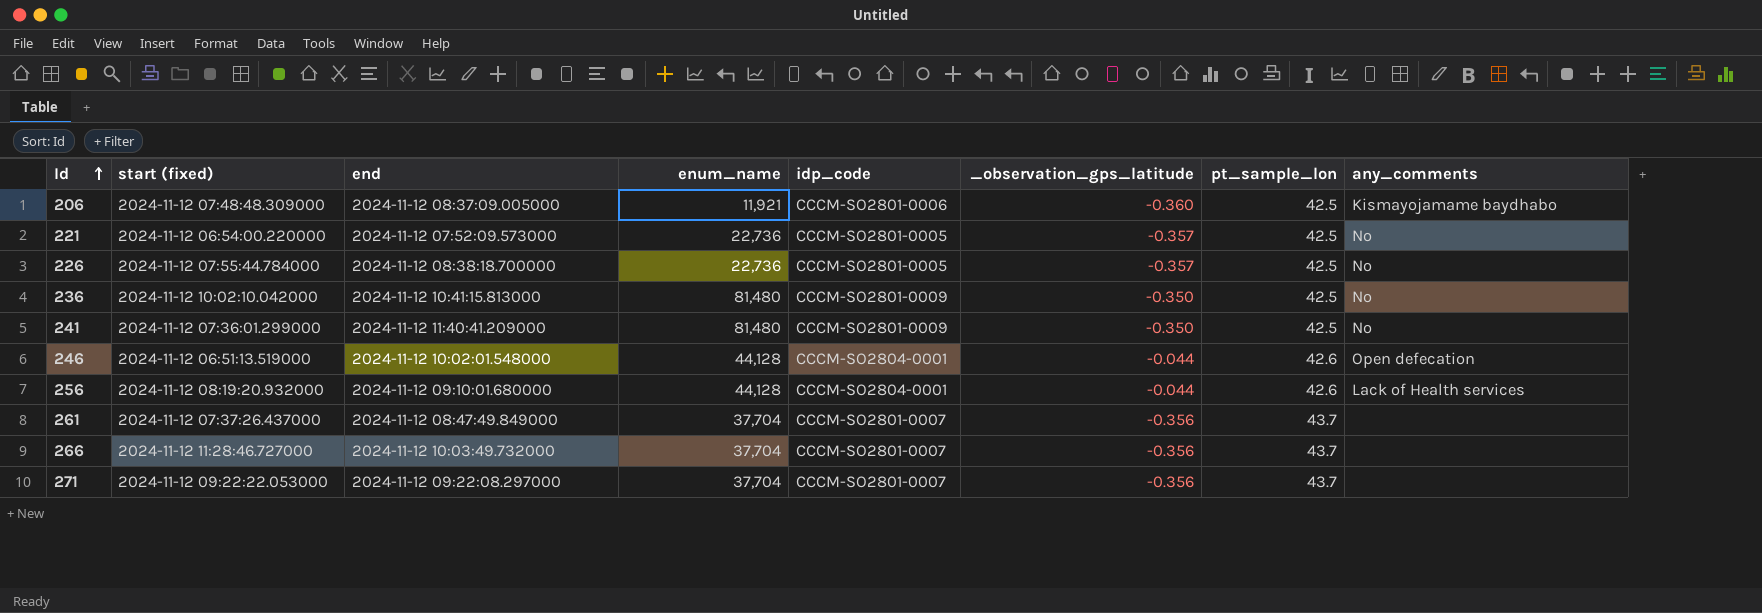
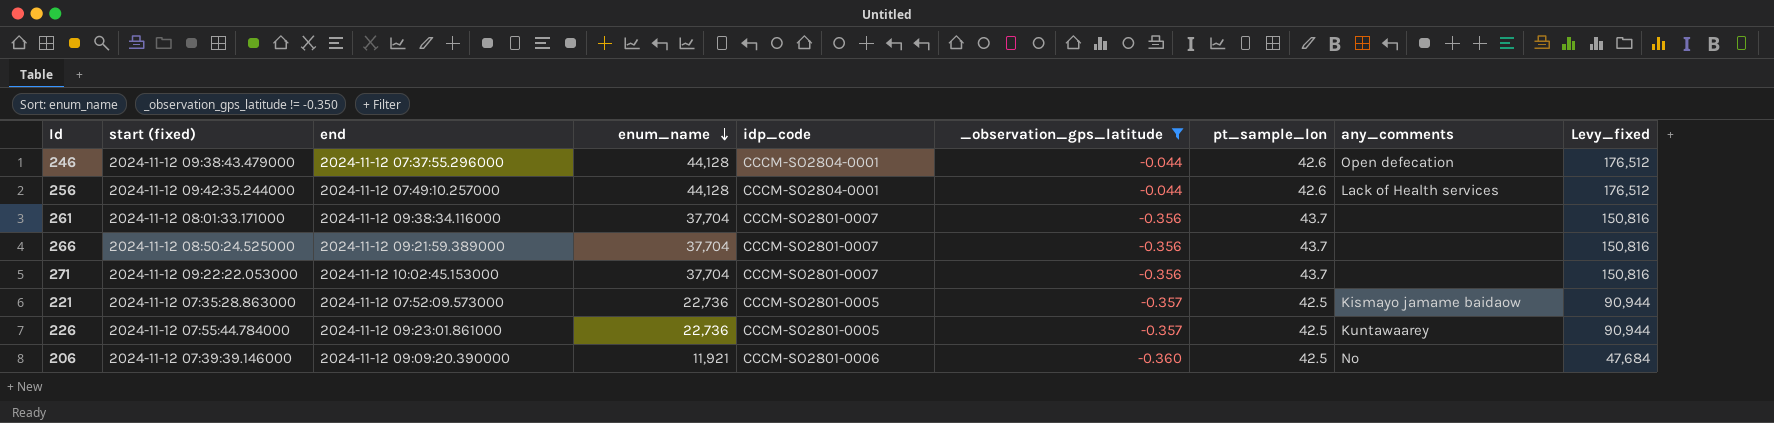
filter: none -> _observation_gps_latitude != -0.350
row order: Id ascending -> enum_name descending
column Levy_fixed | formula: none -> [enum_name] * 4
246 | start (fixed): 2024-11-12 06:51:13.519000 -> 2024-11-12 09:38:43.479000
246 | end: 2024-11-12 10:02:01.548000 -> 2024-11-12 07:37:55.296000
256 | start (fixed): 2024-11-12 08:19:20.932000 -> 2024-11-12 09:42:35.244000
256 | end: 2024-11-12 09:10:01.680000 -> 2024-11-12 07:49:10.257000
261 | start (fixed): 2024-11-12 07:37:26.437000 -> 2024-11-12 08:01:33.171000
261 | end: 2024-11-12 08:47:49.849000 -> 2024-11-12 09:38:34.116000
266 | start (fixed): 2024-11-12 11:28:46.727000 -> 2024-11-12 08:50:24.525000
266 | end: 2024-11-12 10:03:49.732000 -> 2024-11-12 09:21:59.389000
271 | end: 2024-11-12 09:22:08.297000 -> 2024-11-12 10:02:45.153000
221 | start (fixed): 2024-11-12 06:54:00.220000 -> 2024-11-12 07:35:28.863000
221 | any_comments: No -> Kismayo jamame baidaow
226 | end: 2024-11-12 08:38:18.700000 -> 2024-11-12 09:23:01.861000
226 | any_comments: No -> Kuntawaarey
206 | start (fixed): 2024-11-12 07:48:48.309000 -> 2024-11-12 07:39:39.146000
206 | end: 2024-11-12 08:37:09.005000 -> 2024-11-12 09:09:20.390000
206 | any_comments: Kismayojamame baydhabo -> No

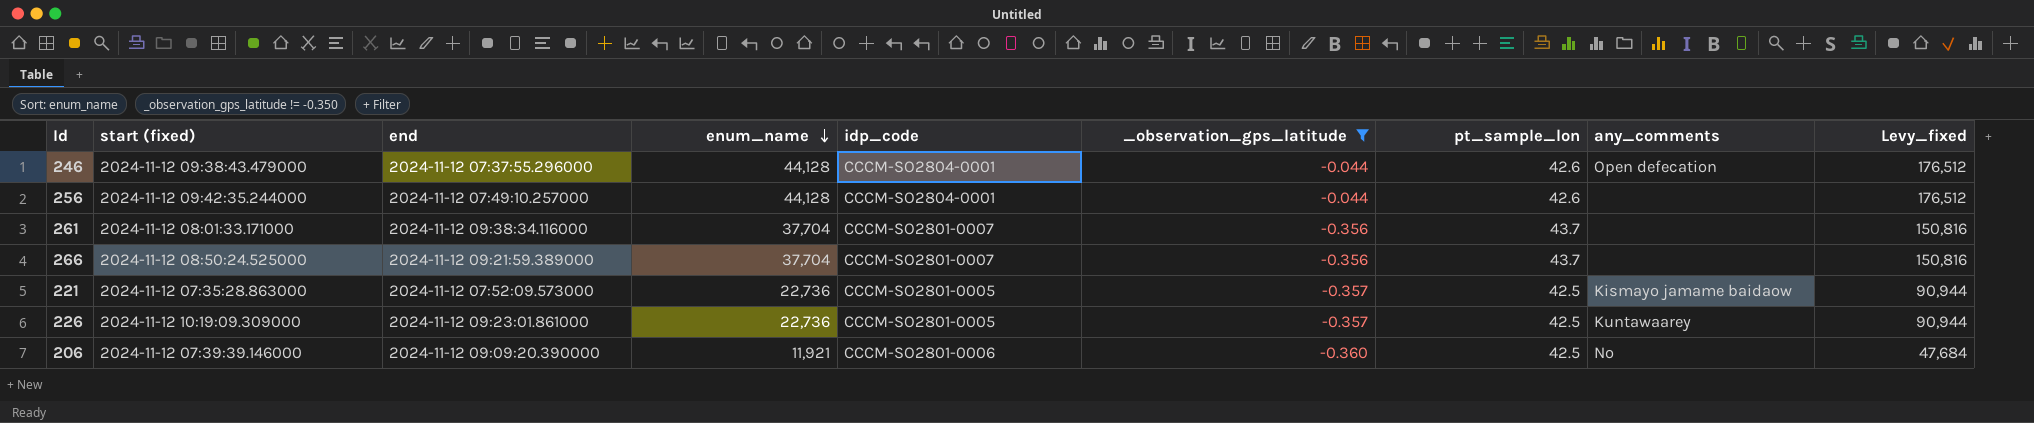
row 271: 2024-11-12 09:22:22.053000 | 2024-11-12 10:02:45.153000 | 37,704 | CCCM-SO2801-0007 | -0.356 | 43.7 | none | 150,816 -> none
256 | any_comments: Lack of Health services -> none
226 | start (fixed): 2024-11-12 07:55:44.784000 -> 2024-11-12 10:19:09.309000

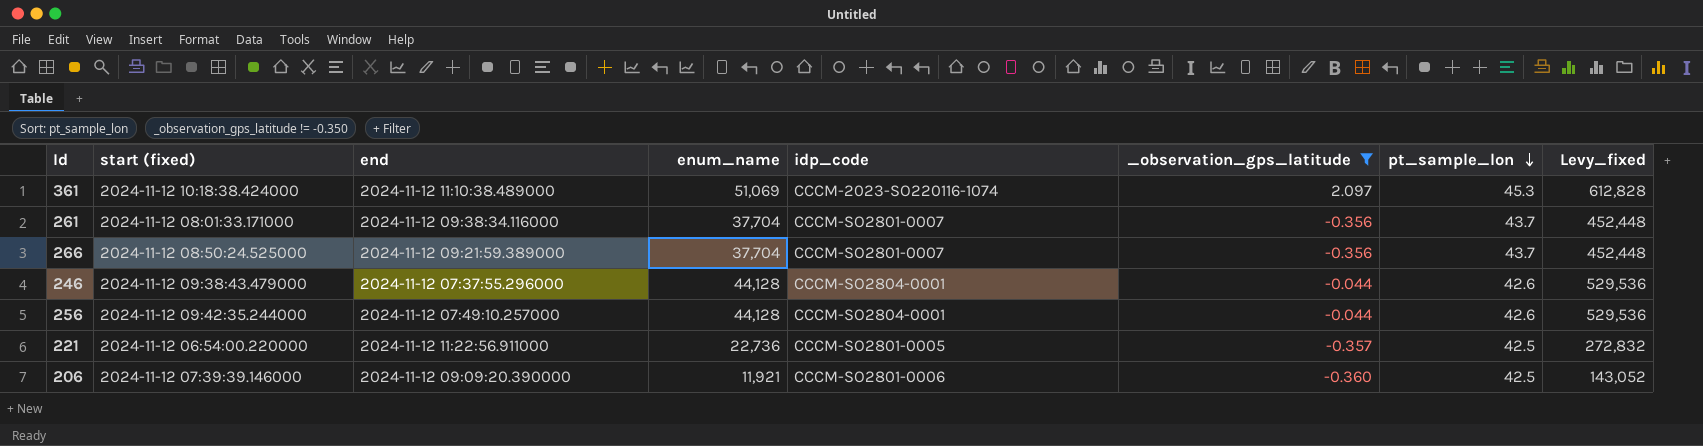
row order: enum_name descending -> pt_sample_lon descending
column any_comments | position: 8 -> none
column Levy_fixed | formula: [enum_name] * 4 -> [enum_name] * 12
row 226: 2024-11-12 10:19:09.309000 | 2024-11-12 09:23:01.861000 | 22,736 | CCCM-SO2801-0005 | -0.357 | 42.5 | Kuntawaarey | 90,944 -> none
row 361: none -> 2024-11-12 10:18:38.424000 | 2024-11-12 11:10:38.489000 | 51,069 | CCCM-2023-SO220116-1074 | 2.097 | 45.3 | 612,828
221 | start (fixed): 2024-11-12 07:35:28.863000 -> 2024-11-12 06:54:00.220000
221 | end: 2024-11-12 07:52:09.573000 -> 2024-11-12 11:22:56.911000

